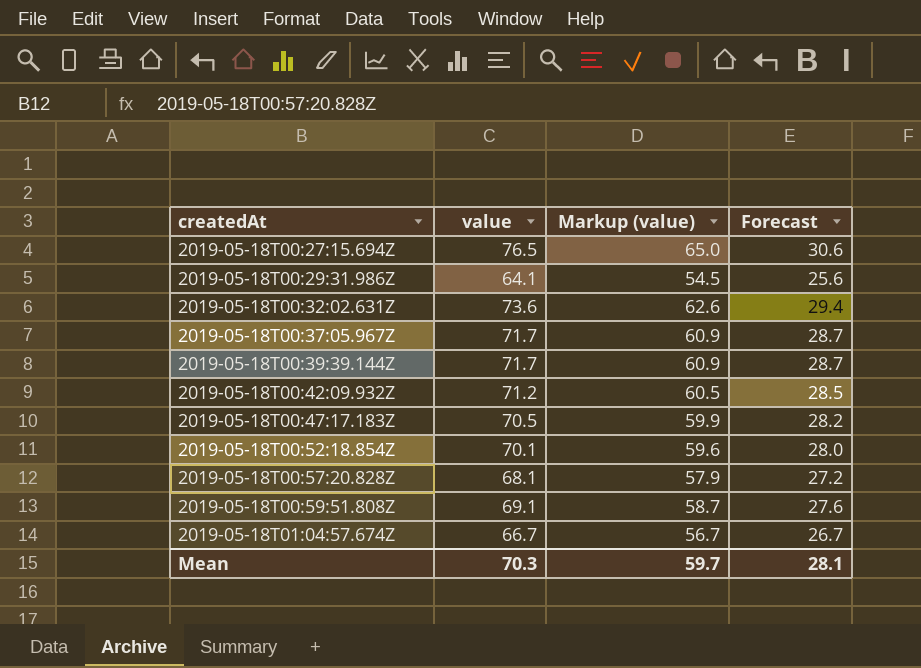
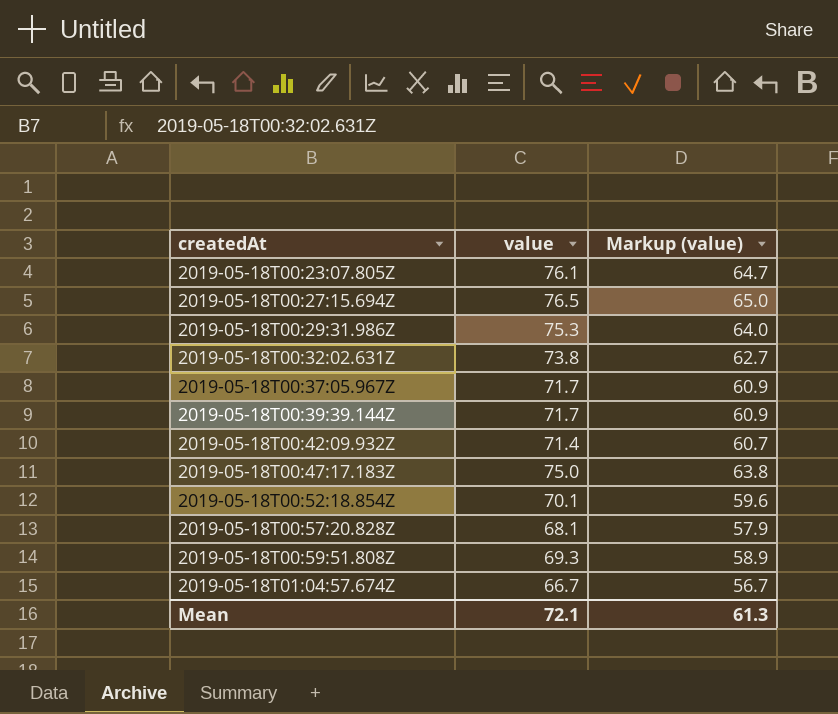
column Forecast | formula: [value] * 0.4 -> none
row 2019-05-18T00:23:07.805Z: none -> 76.1 | 64.7
2019-05-18T00:29:31.986Z | value: 64.1 -> 75.3
2019-05-18T00:29:31.986Z | Markup (value): 54.5 -> 64.0
2019-05-18T00:32:02.631Z | value: 73.6 -> 73.8
2019-05-18T00:32:02.631Z | Markup (value): 62.6 -> 62.7
2019-05-18T00:42:09.932Z | value: 71.2 -> 71.4
2019-05-18T00:42:09.932Z | Markup (value): 60.5 -> 60.7
2019-05-18T00:47:17.183Z | value: 70.5 -> 75.0
2019-05-18T00:47:17.183Z | Markup (value): 59.9 -> 63.8
2019-05-18T00:59:51.808Z | value: 69.1 -> 69.3
2019-05-18T00:59:51.808Z | Markup (value): 58.7 -> 58.9
Mean | value: 70.3 -> 72.1
Mean | Markup (value): 59.7 -> 61.3

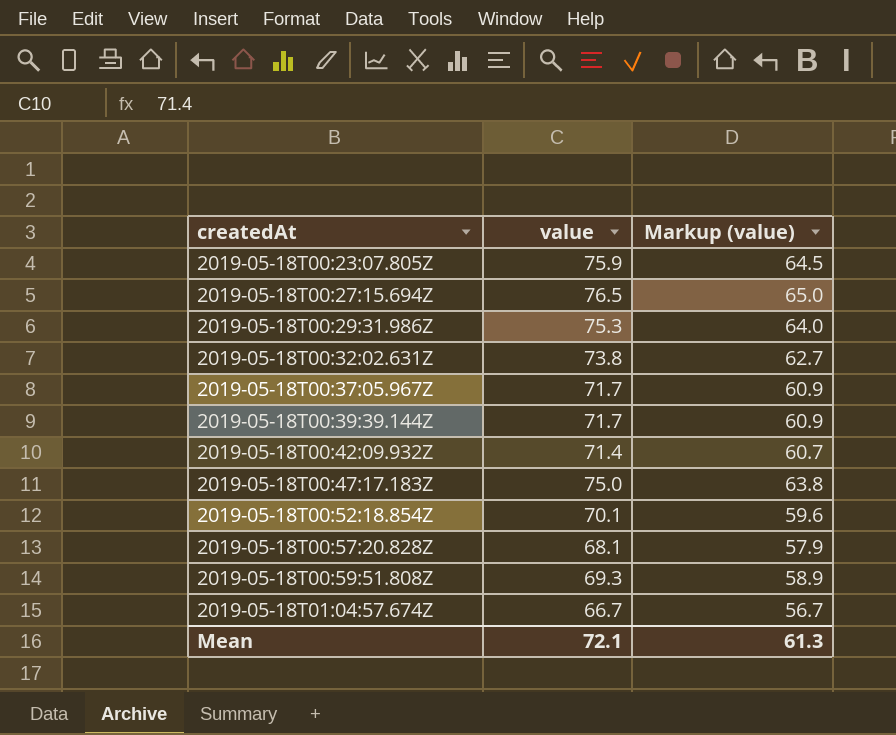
2019-05-18T00:23:07.805Z | value: 76.1 -> 75.9
2019-05-18T00:23:07.805Z | Markup (value): 64.7 -> 64.5

